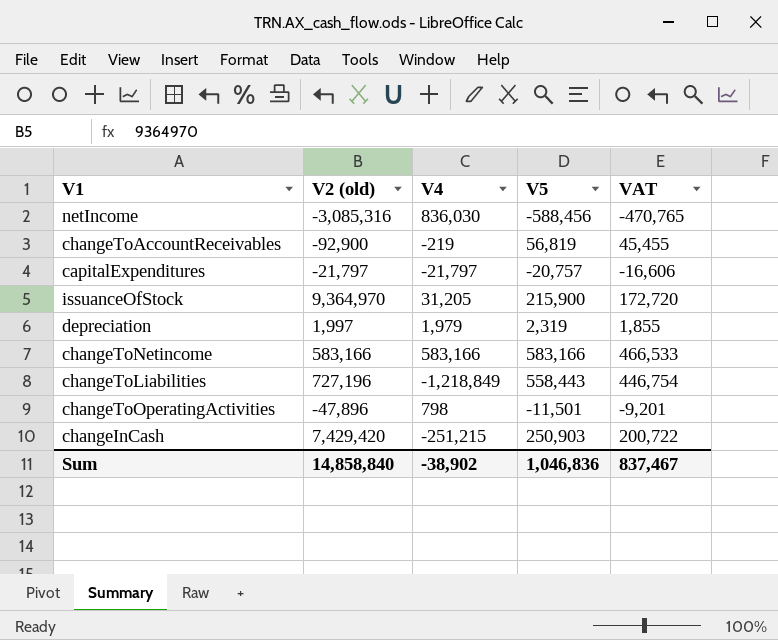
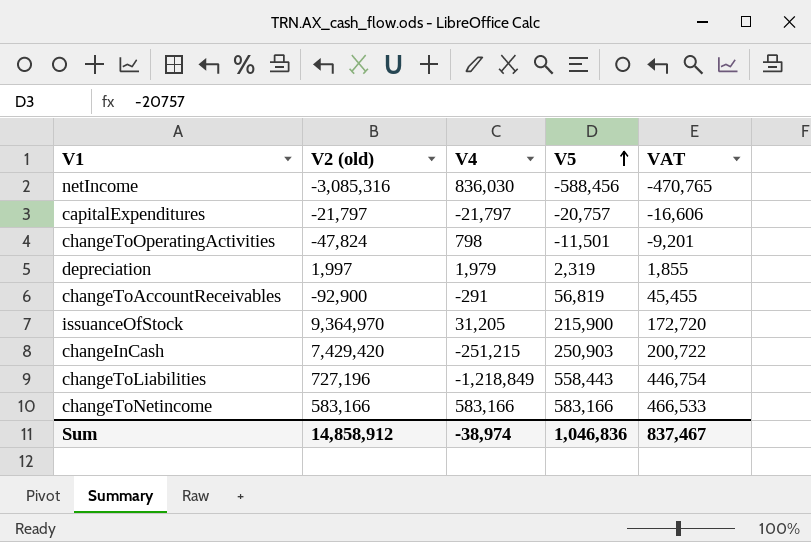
row order: none -> V5 ascending
changeToOperatingActivities | V2 (old): -47,896 -> -47,824
changeToAccountReceivables | V4: -219 -> -291
Sum | V2 (old): 14,858,840 -> 14,858,912
Sum | V4: -38,902 -> -38,974

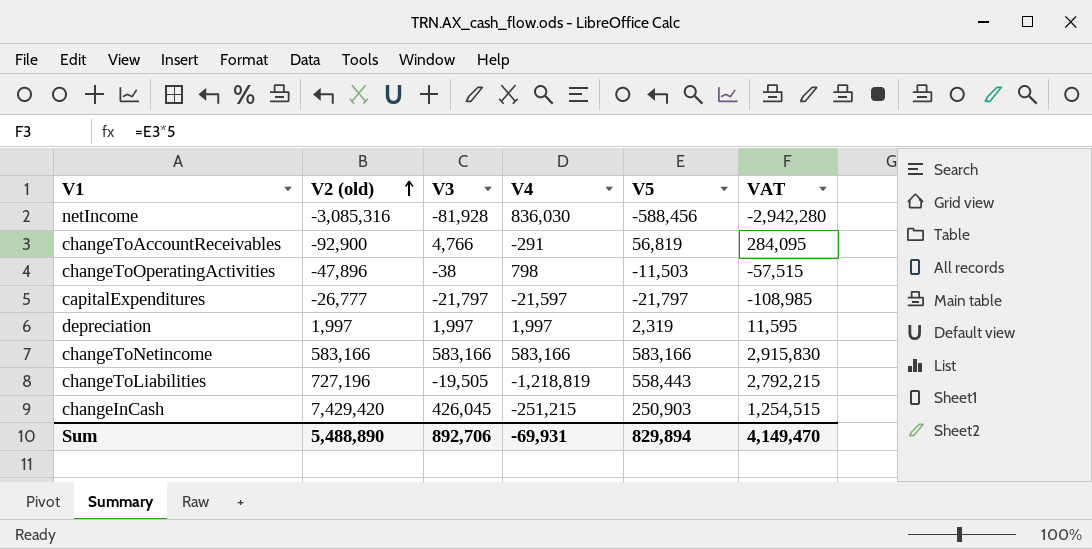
row order: V5 ascending -> V2 (old) ascending
column V3 | position: none -> 3
column VAT | formula: [V5] * 0.8 -> [V5] * 5
row issuanceOfStock: 9,364,970 | 31,205 | 215,900 | 172,720 -> none
changeToOperatingActivities | V2 (old): -47,824 -> -47,896
changeToOperatingActivities | V5: -11,501 -> -11,503
capitalExpenditures | V2 (old): -21,797 -> -26,777
capitalExpenditures | V4: -21,797 -> -21,597
capitalExpenditures | V5: -20,757 -> -21,797
depreciation | V4: 1,979 -> 1,997
changeToLiabilities | V4: -1,218,849 -> -1,218,819
Sum | V2 (old): 14,858,912 -> 5,488,890
Sum | V4: -38,974 -> -69,931
Sum | V5: 1,046,836 -> 829,894
Sum | VAT: 837,467 -> 4,149,470

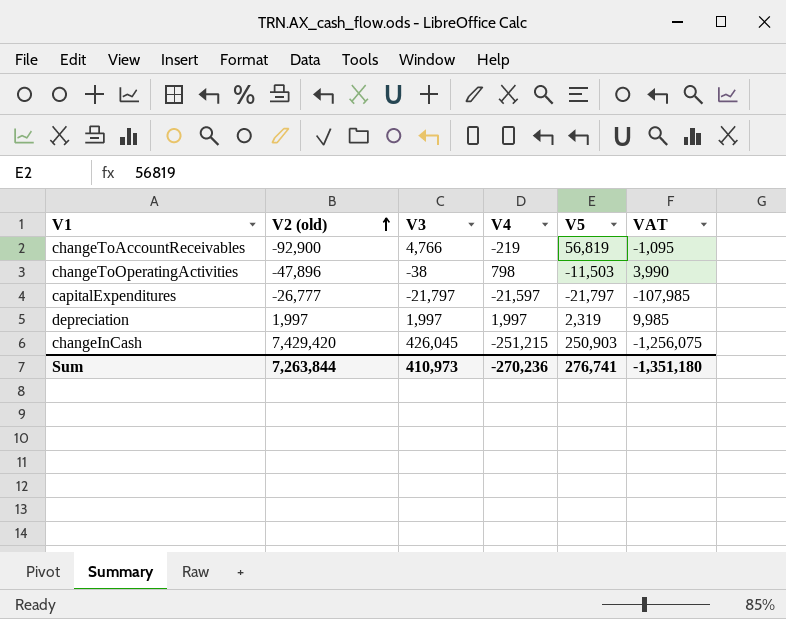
column VAT | formula: [V5] * 5 -> [V4] * 5
row netIncome: -3,085,316 | -81,928 | 836,030 | -588,456 | -2,942,280 -> none
row changeToNetincome: 583,166 | 583,166 | 583,166 | 583,166 | 2,915,830 -> none
row changeToLiabilities: 727,196 | -19,505 | -1,218,819 | 558,443 | 2,792,215 -> none
changeToAccountReceivables | V4: -291 -> -219
Sum | V2 (old): 5,488,890 -> 7,263,844
Sum | V3: 892,706 -> 410,973
Sum | V4: -69,931 -> -270,236
Sum | V5: 829,894 -> 276,741
Sum | VAT: 4,149,470 -> -1,351,180

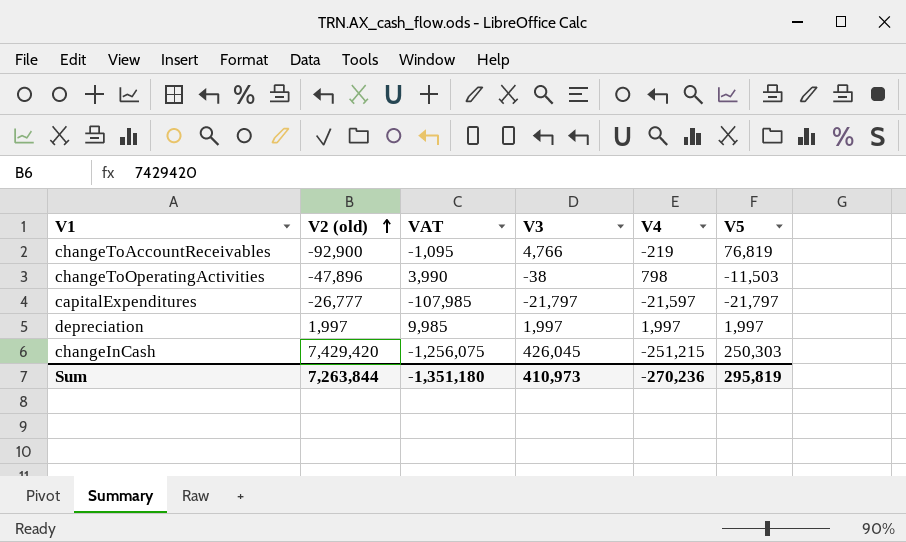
column VAT | position: 6 -> 3
changeToAccountReceivables | V5: 56,819 -> 76,819
depreciation | V5: 2,319 -> 1,997
changeInCash | V5: 250,903 -> 250,303
Sum | V5: 276,741 -> 295,819

